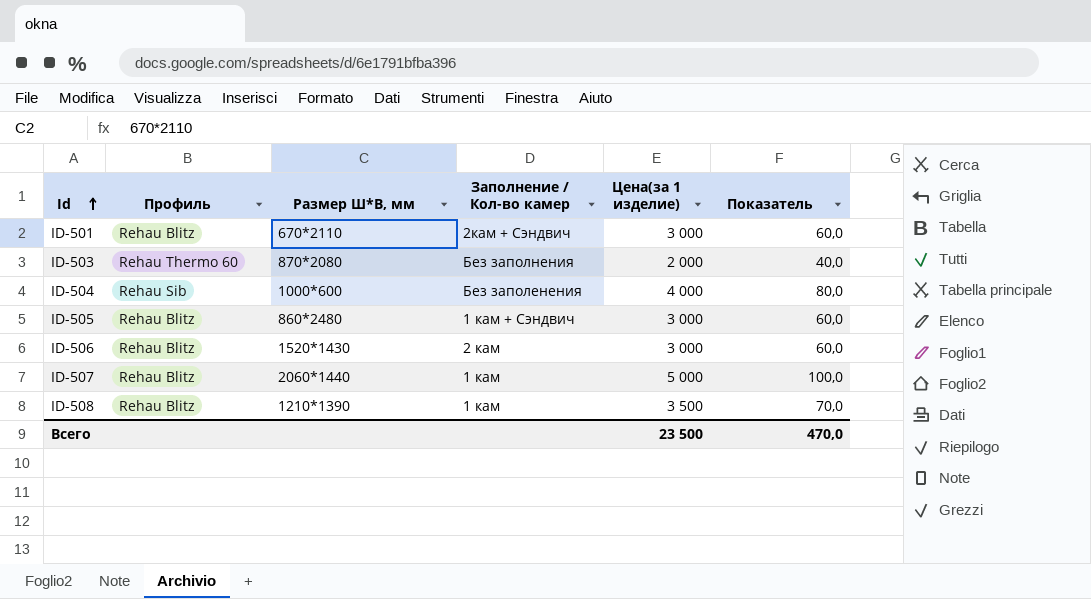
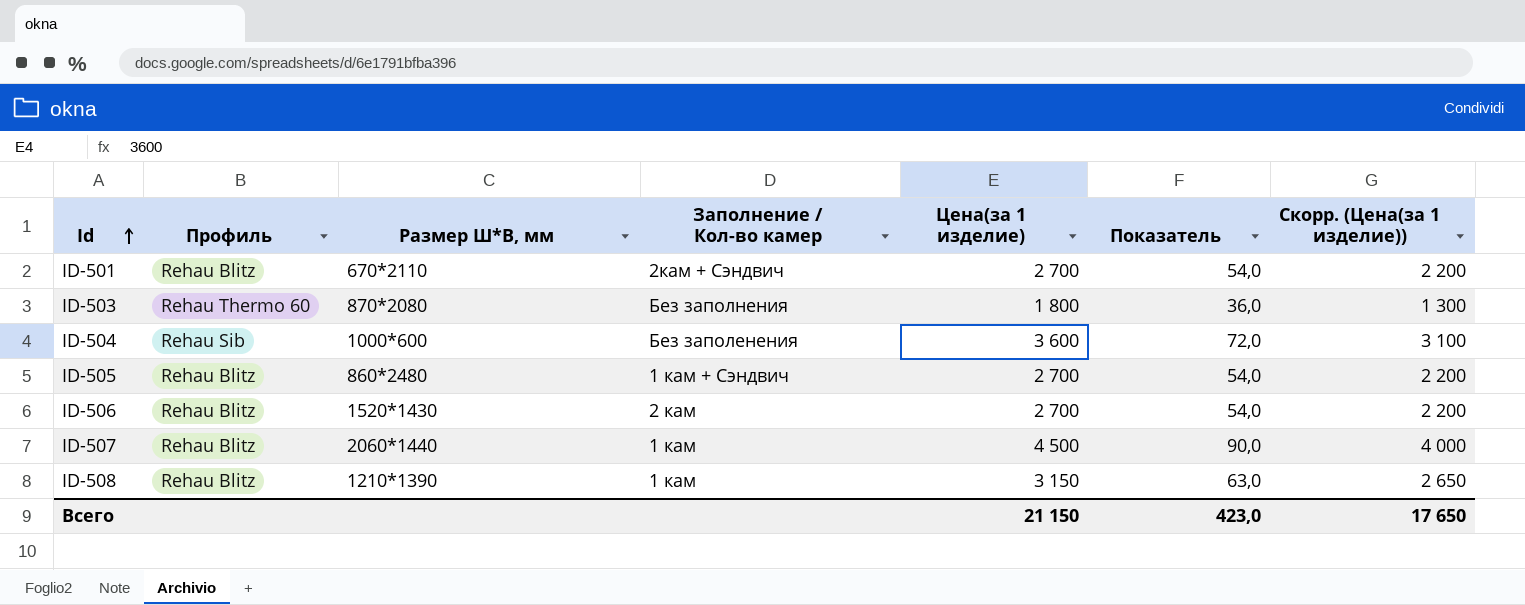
column Скорр. (Цена(за 1 изделие)) | formula: none -> [Цена(за 1 изделие)] - 500
ID-501 | Цена(за 1 изделие): 3 000 -> 2 700
ID-501 | Показатель: 60,0 -> 54,0
ID-503 | Цена(за 1 изделие): 2 000 -> 1 800
ID-503 | Показатель: 40,0 -> 36,0
ID-504 | Цена(за 1 изделие): 4 000 -> 3 600
ID-504 | Показатель: 80,0 -> 72,0
ID-505 | Цена(за 1 изделие): 3 000 -> 2 700
ID-505 | Показатель: 60,0 -> 54,0
ID-506 | Цена(за 1 изделие): 3 000 -> 2 700
ID-506 | Показатель: 60,0 -> 54,0
ID-507 | Цена(за 1 изделие): 5 000 -> 4 500
ID-507 | Показатель: 100,0 -> 90,0
ID-508 | Цена(за 1 изделие): 3 500 -> 3 150
ID-508 | Показатель: 70,0 -> 63,0
Всего | Цена(за 1 изделие): 23 500 -> 21 150
Всего | Показатель: 470,0 -> 423,0

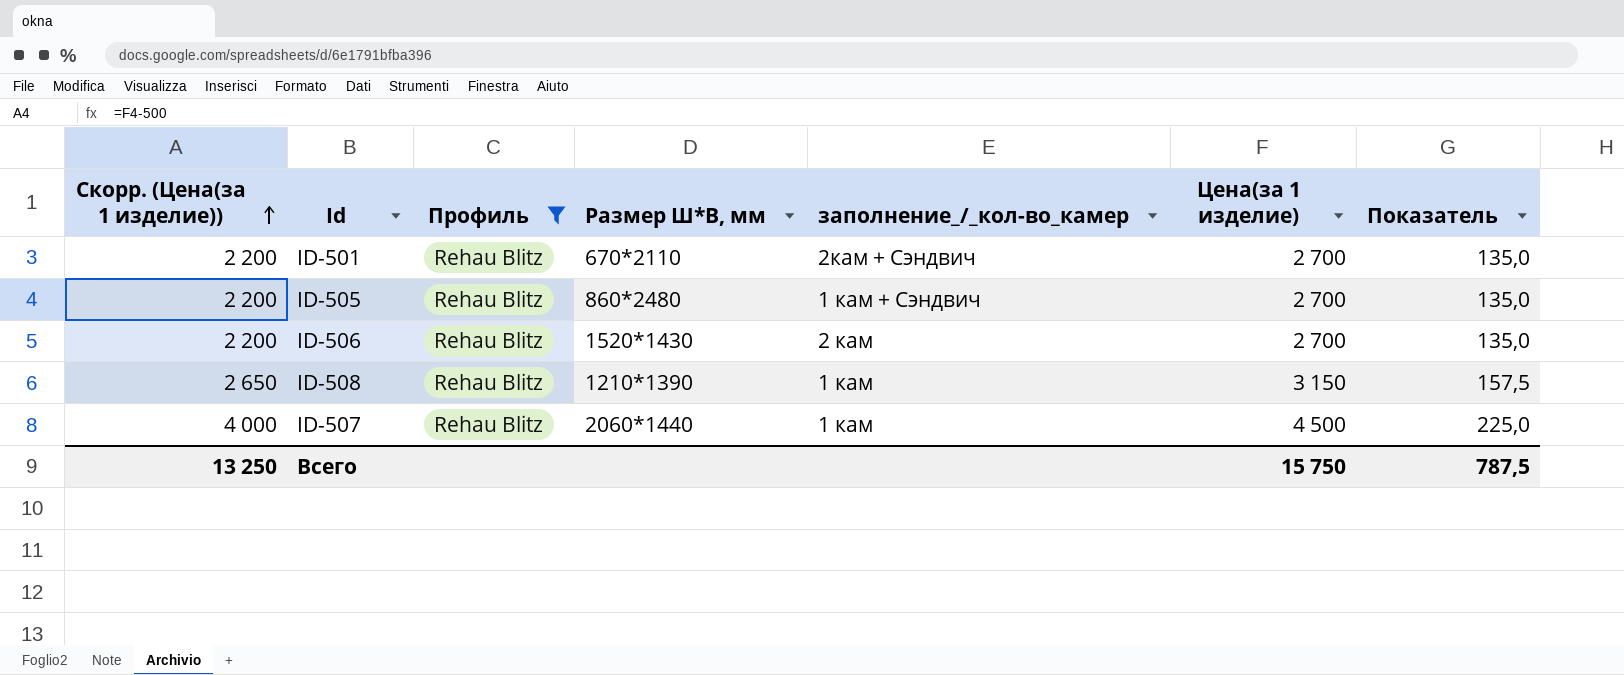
filter: none -> Профиль = Rehau Blitz
row order: Id ascending -> Скорр. (Цена(за 1 изделие)) ascending
column Скорр. (Цена(за 1 изделие)) | position: 7 -> 1
column name: Заполнение / Кол-во камер -> заполнение_/_кол-во_камер
column Показатель | formula: [Цена(за 1 изделие)] * 0,02 -> [Цена(за 1 изделие)] * 0,05
Всего | Скорр. (Цена(за 1 изделие)): 17 650 -> 13 250
Всего | Цена(за 1 изделие): 21 150 -> 15 750
Всего | Показатель: 423,0 -> 787,5

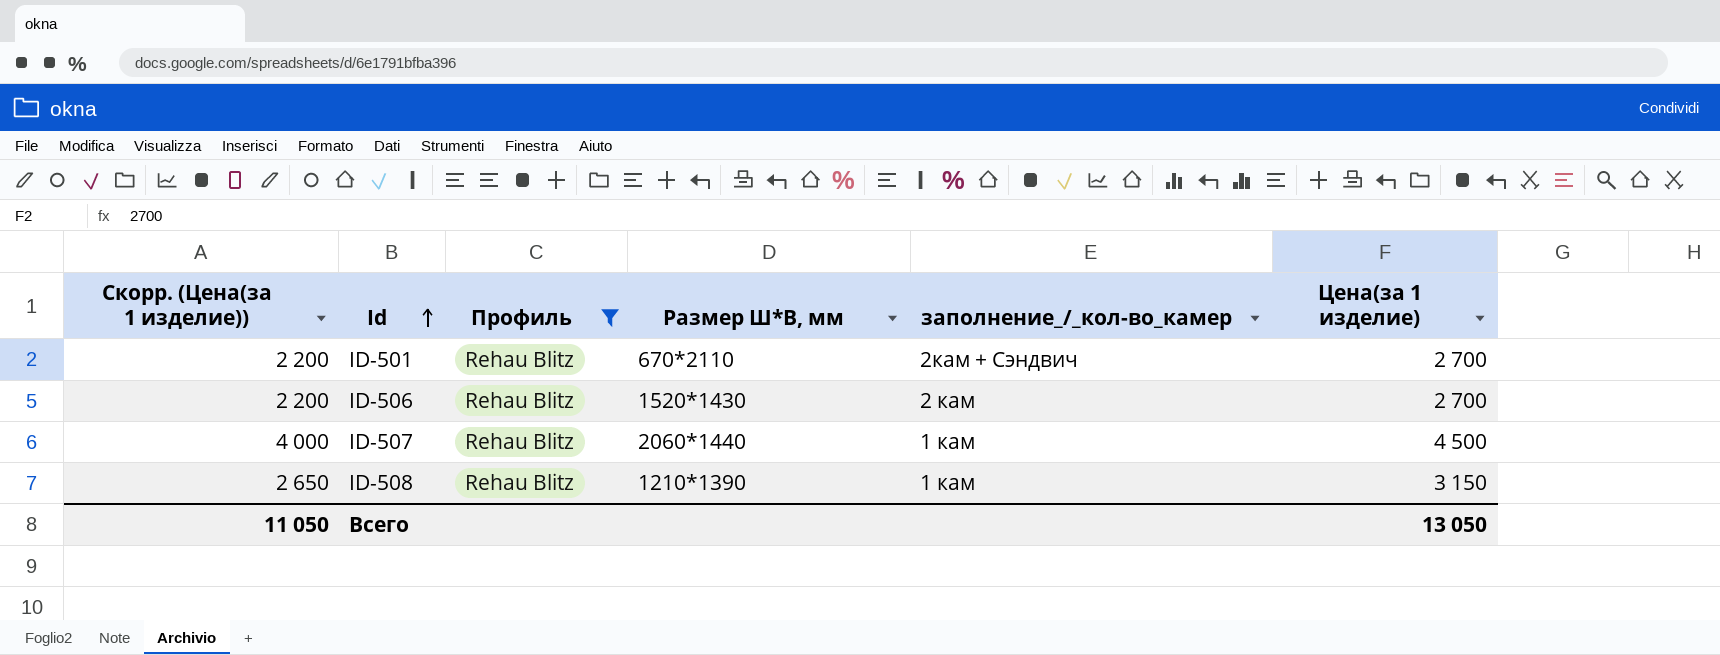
row order: Скорр. (Цена(за 1 изделие)) ascending -> Id ascending
column Показатель | formula: [Цена(за 1 изделие)] * 0,05 -> none
row ID-505: 2 200 | Rehau Blitz | 860*2480 | 1 кам + Сэндвич | 2 700 | 135,0 -> none
Всего | Скорр. (Цена(за 1 изделие)): 13 250 -> 11 050
Всего | Цена(за 1 изделие): 15 750 -> 13 050

